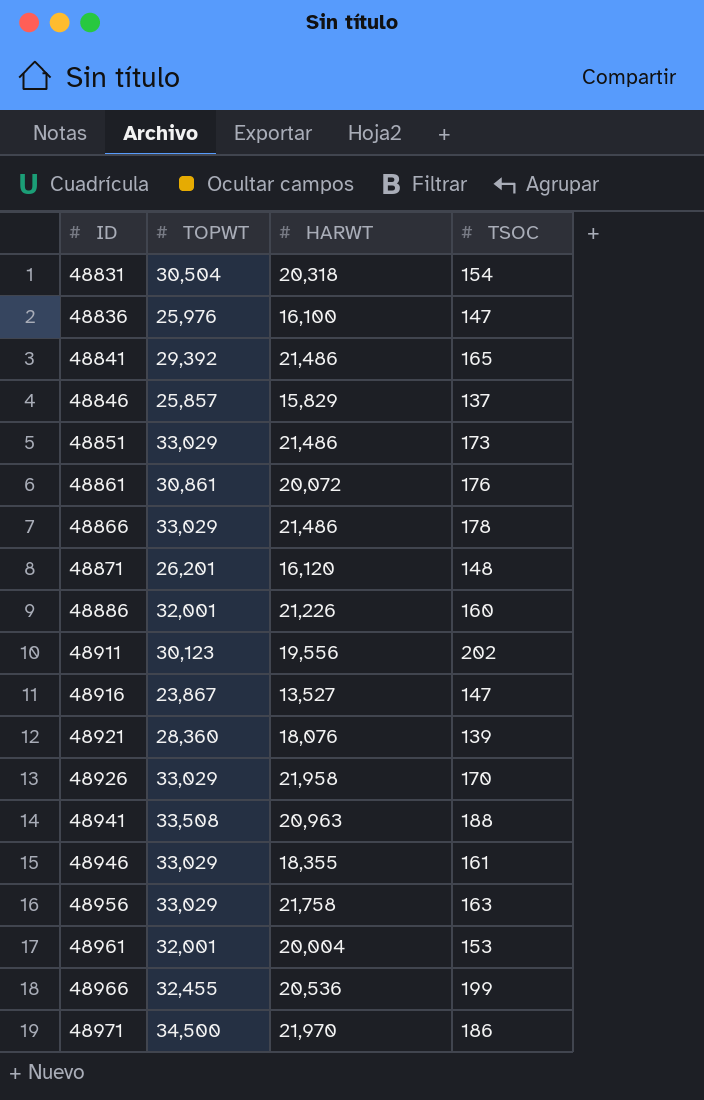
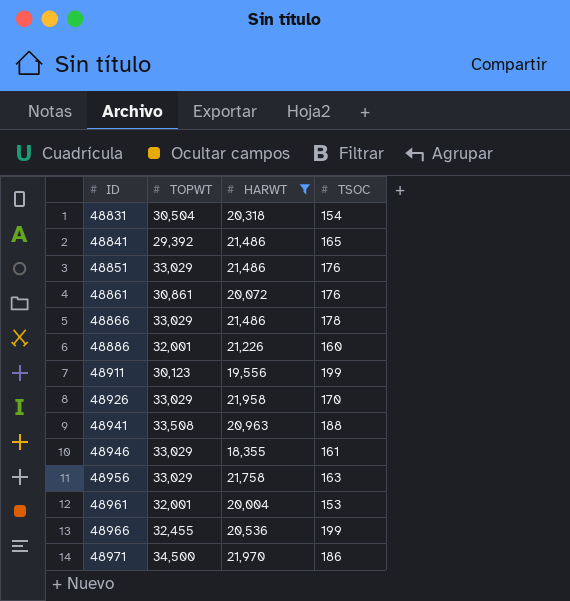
filter: none -> HARWT >= 18,355
48851 | TSOC: 173 -> 176
48911 | TSOC: 202 -> 199

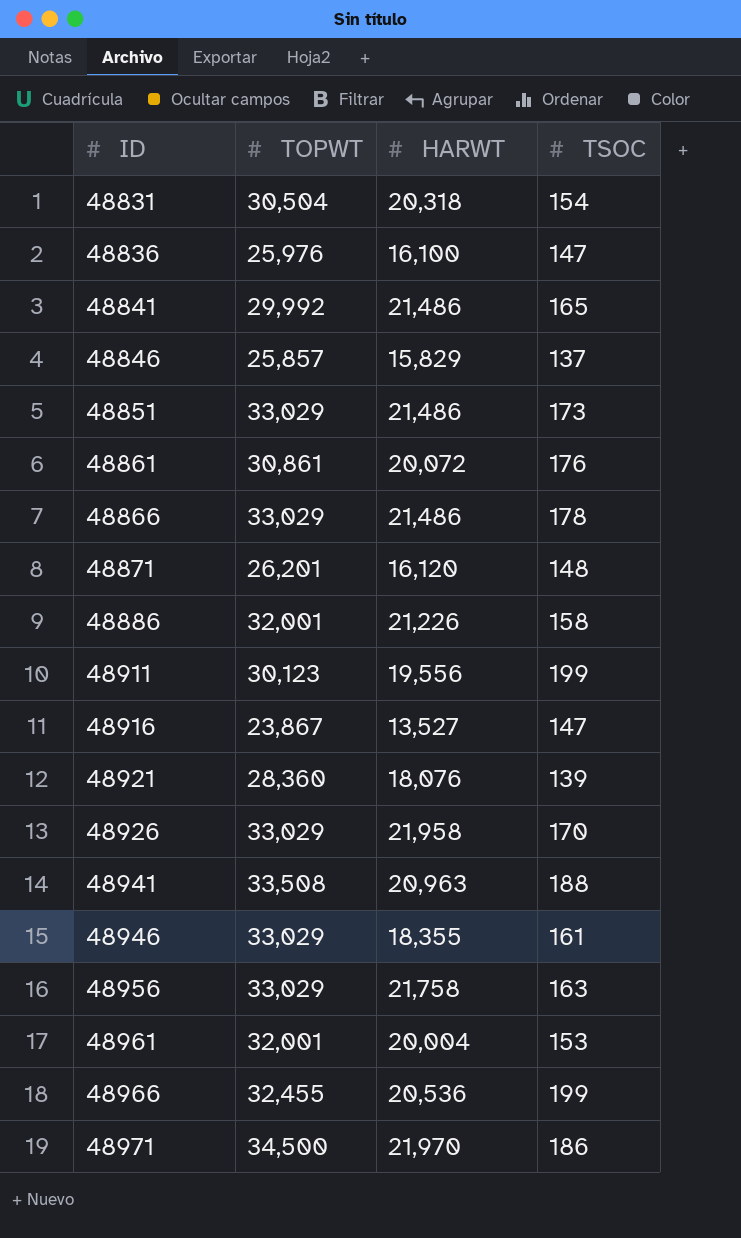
filter: HARWT >= 18,355 -> none
48841 | TOPWT: 29,392 -> 29,992
48851 | TSOC: 176 -> 173
48886 | TSOC: 160 -> 158

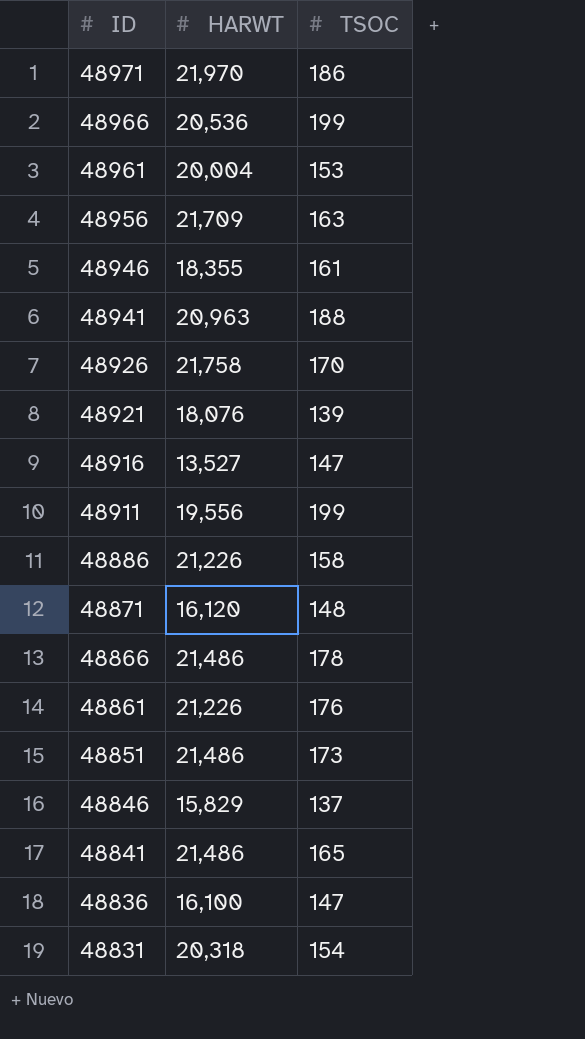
row order: ID ascending -> ID descending
column TOPWT | position: 2 -> none
48956 | HARWT: 21,758 -> 21,709
48926 | HARWT: 21,958 -> 21,758
48861 | HARWT: 20,072 -> 21,226

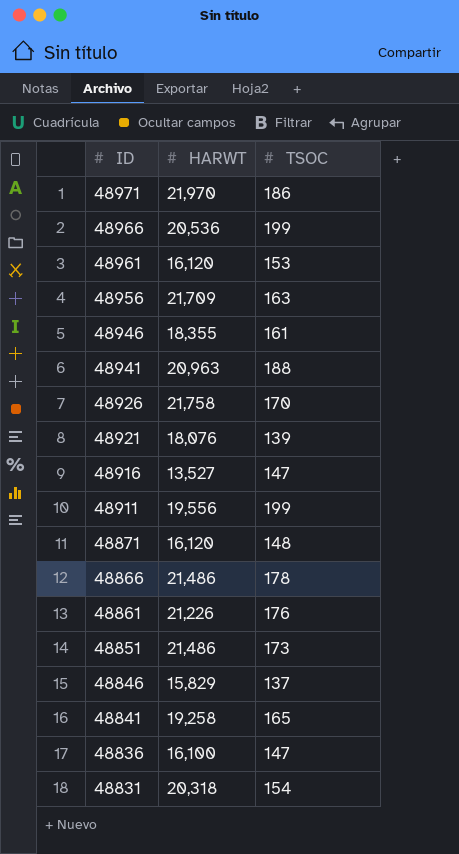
row 48886: 21,226 | 158 -> none
48961 | HARWT: 20,004 -> 16,120
48841 | HARWT: 21,486 -> 19,258

